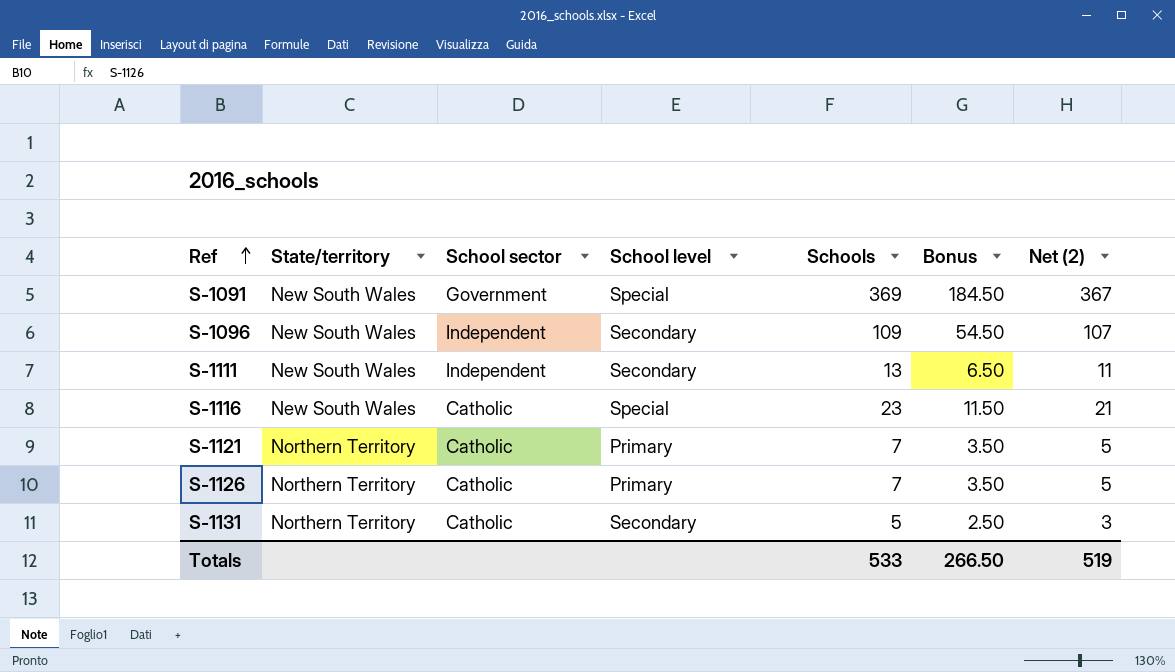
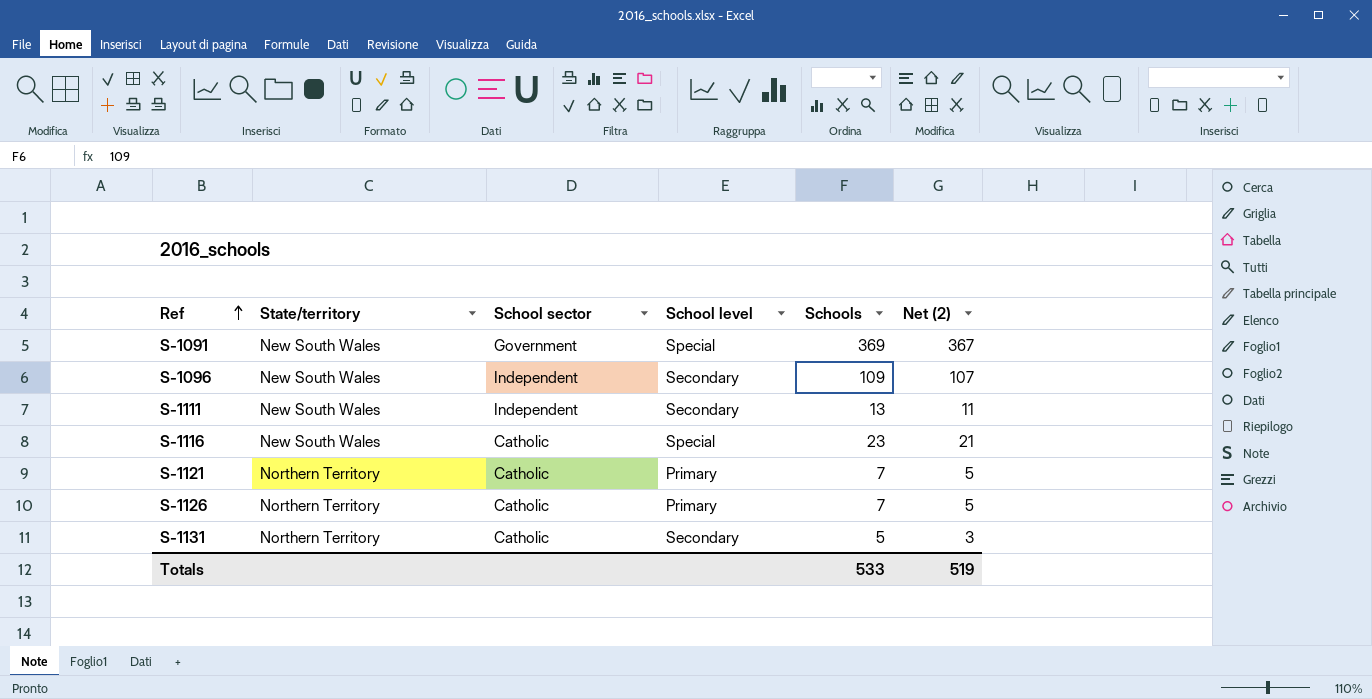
column Bonus | formula: [Schools] * 0.5 -> none

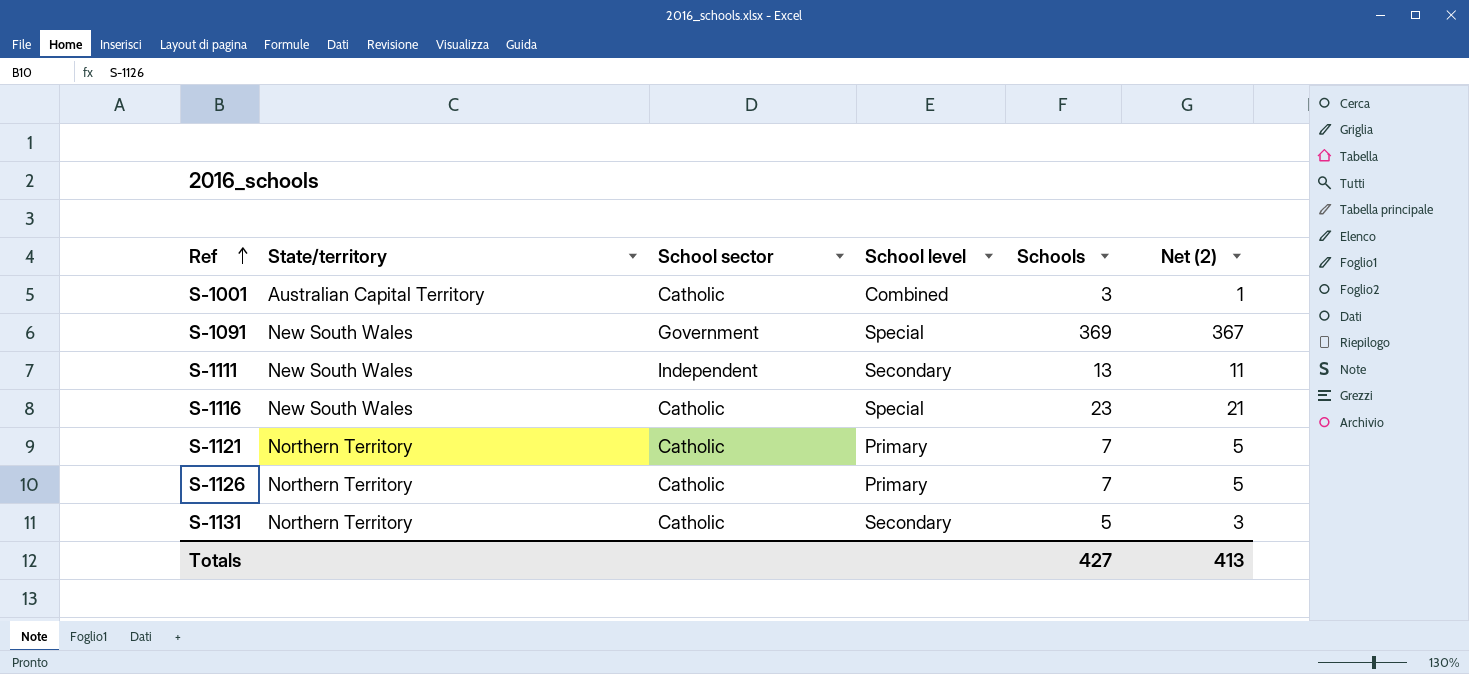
row S-1096: New South Wales | Independent | Secondary | 109 | 107 -> none
row S-1001: none -> Australian Capital Territory | Catholic | Combined | 3 | 1
Totals | Schools: 533 -> 427
Totals | Net (2): 519 -> 413

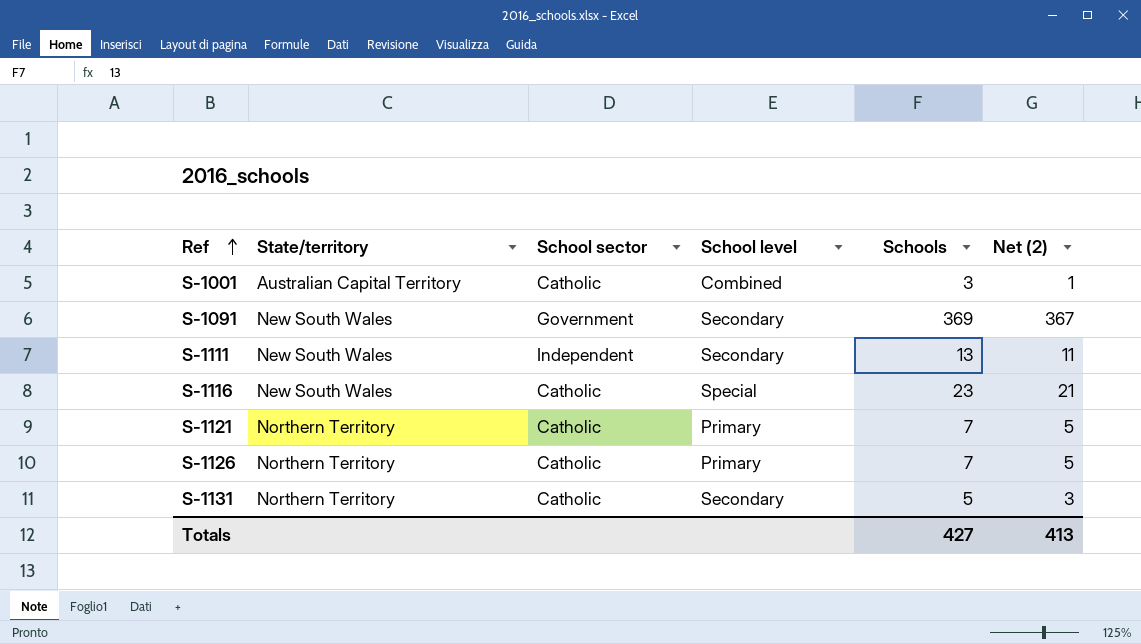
S-1091 | School level: Special -> Secondary

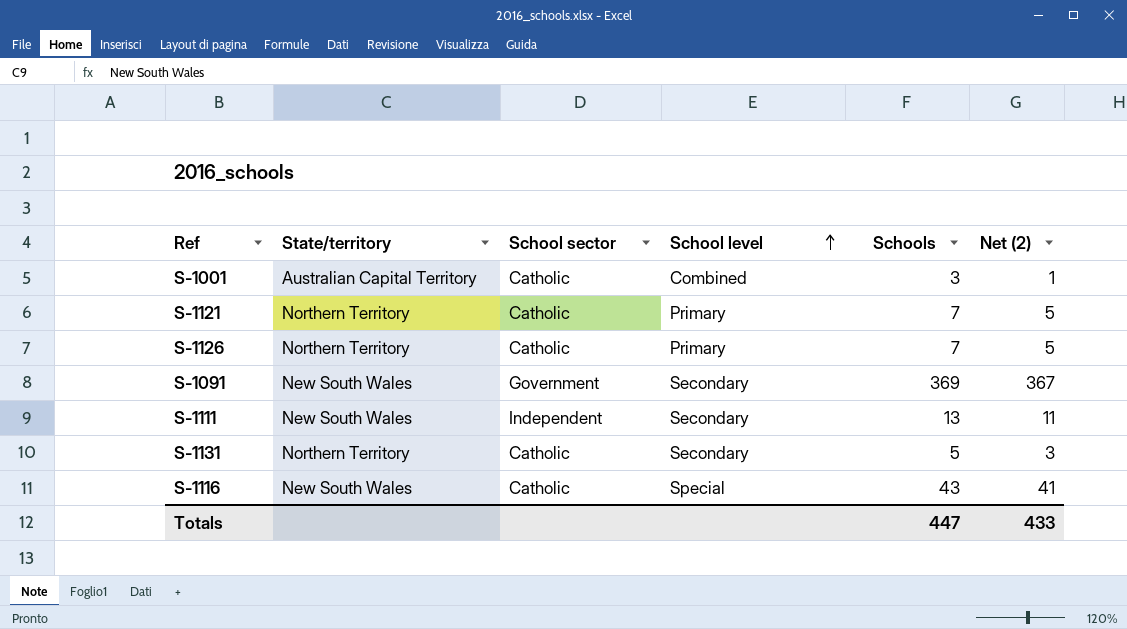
row order: Ref ascending -> School level ascending
S-1116 | Schools: 23 -> 43
S-1116 | Net (2): 21 -> 41
Totals | Schools: 427 -> 447
Totals | Net (2): 413 -> 433

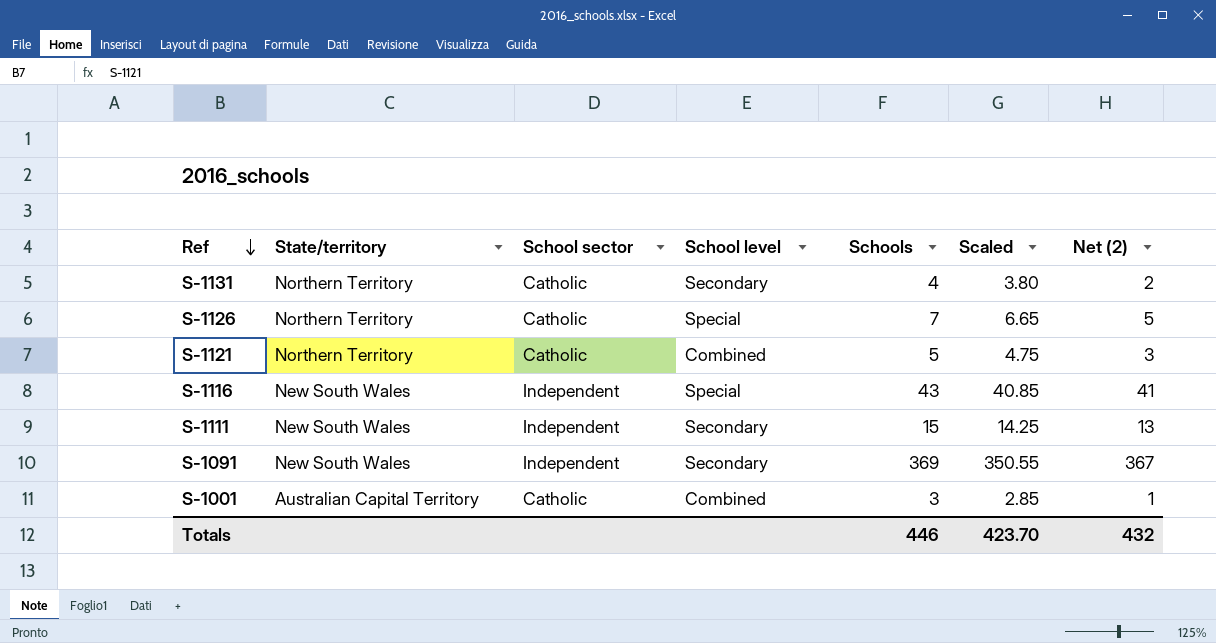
row order: School level ascending -> Ref descending
column Scaled | formula: none -> [Schools] * 0.95
S-1131 | Schools: 5 -> 4
S-1131 | Net (2): 3 -> 2
S-1126 | School level: Primary -> Special
S-1121 | School level: Primary -> Combined
S-1121 | Schools: 7 -> 5
S-1121 | Net (2): 5 -> 3
S-1116 | School sector: Catholic -> Independent
S-1111 | Schools: 13 -> 15
S-1111 | Net (2): 11 -> 13
S-1091 | School sector: Government -> Independent
Totals | Schools: 447 -> 446
Totals | Net (2): 433 -> 432

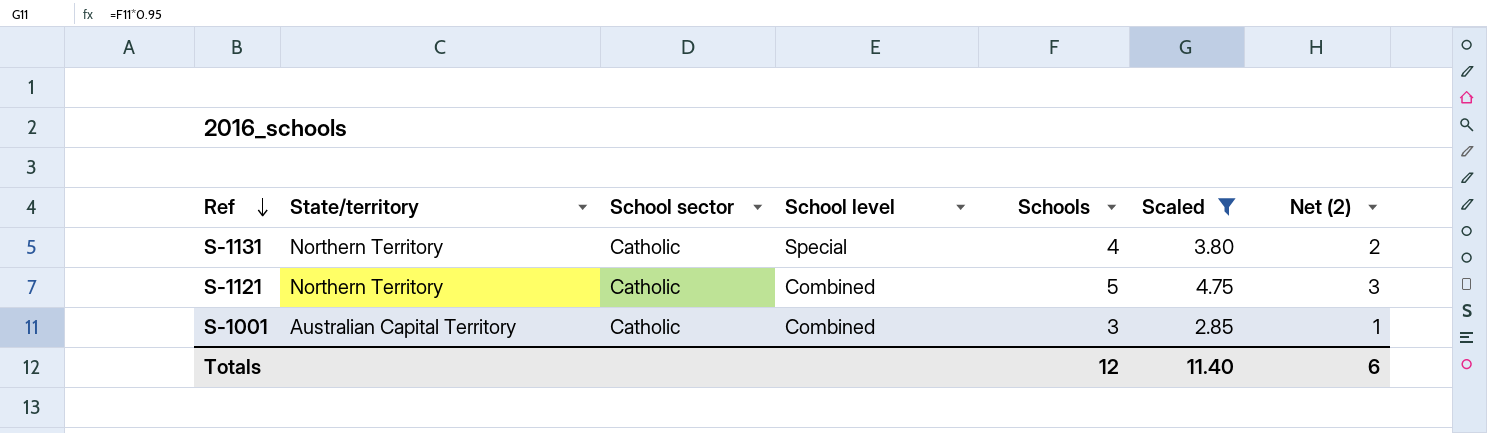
filter: none -> Scaled <= 4.75
S-1131 | School level: Secondary -> Special
Totals | Schools: 446 -> 12
Totals | Scaled: 423.70 -> 11.40
Totals | Net (2): 432 -> 6

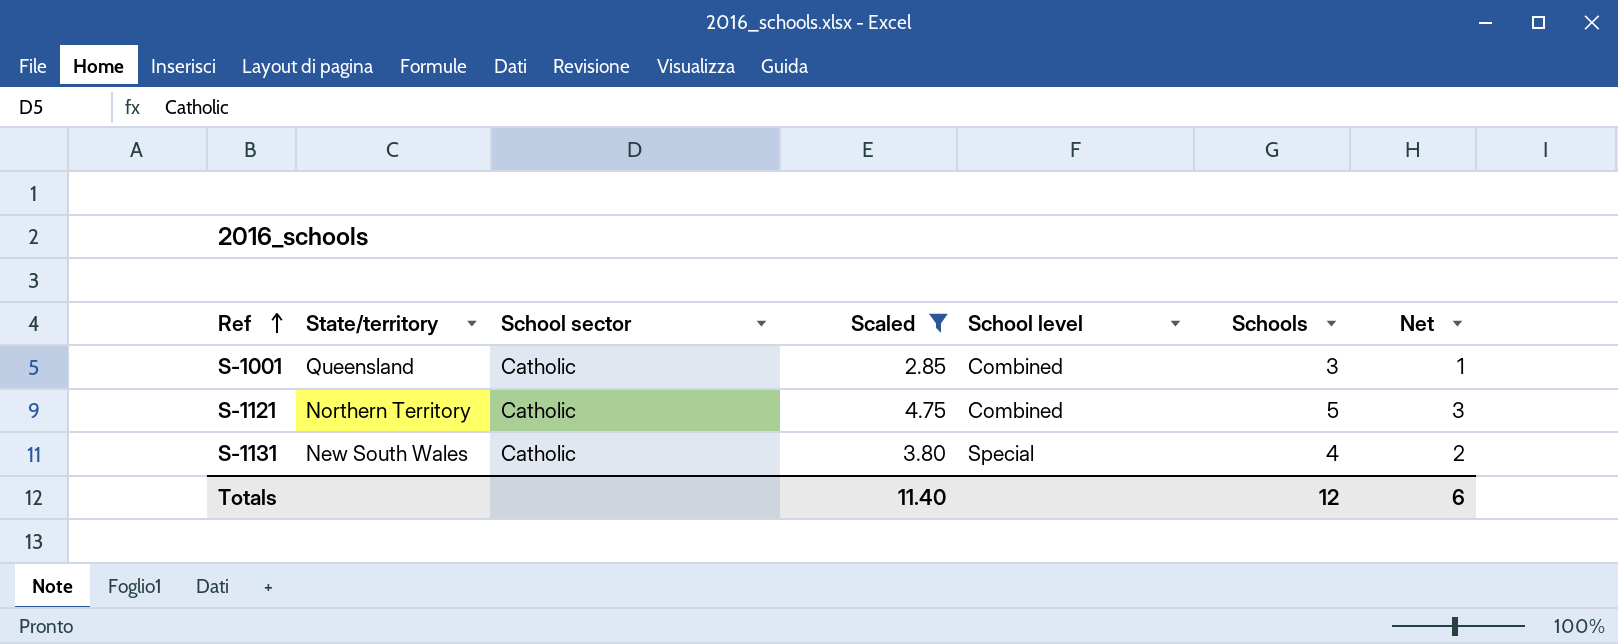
row order: Ref descending -> Ref ascending
column Scaled | position: 6 -> 4
column name: Net (2) -> Net
S-1001 | State/territory: Australian Capital Territory -> Queensland
S-1131 | State/territory: Northern Territory -> New South Wales

